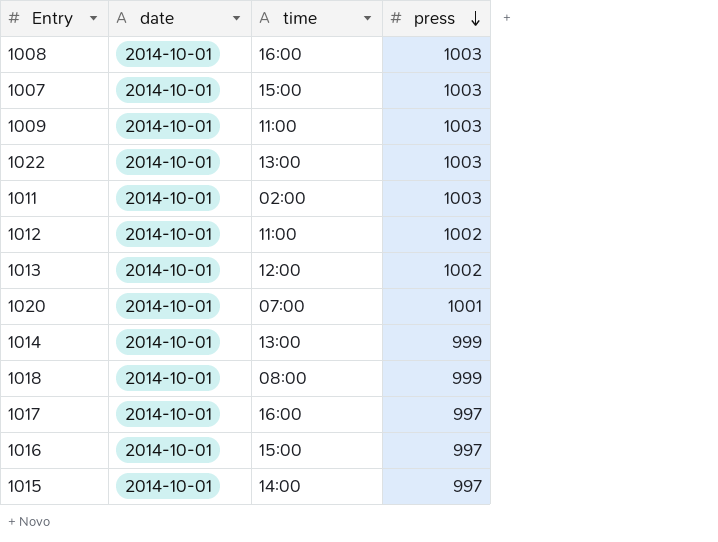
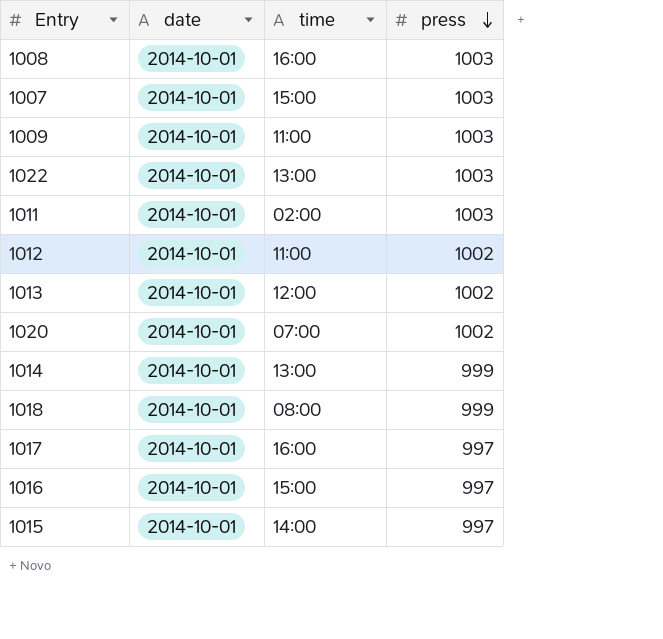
1020 | press: 1001 -> 1002

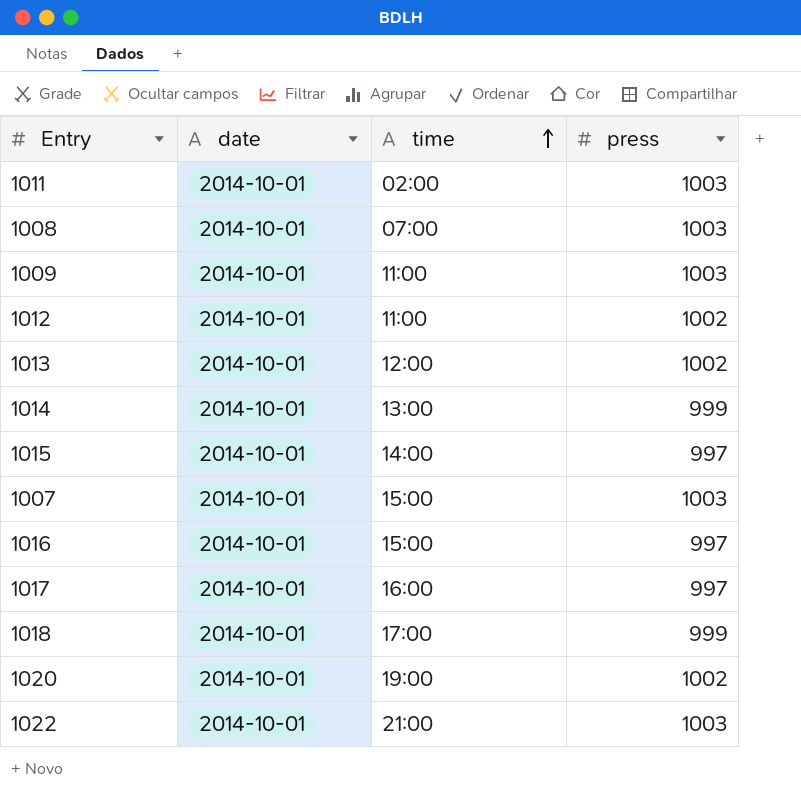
row order: press descending -> time ascending
1008 | time: 16:00 -> 07:00
1018 | time: 08:00 -> 17:00
1020 | time: 07:00 -> 19:00
1022 | time: 13:00 -> 21:00

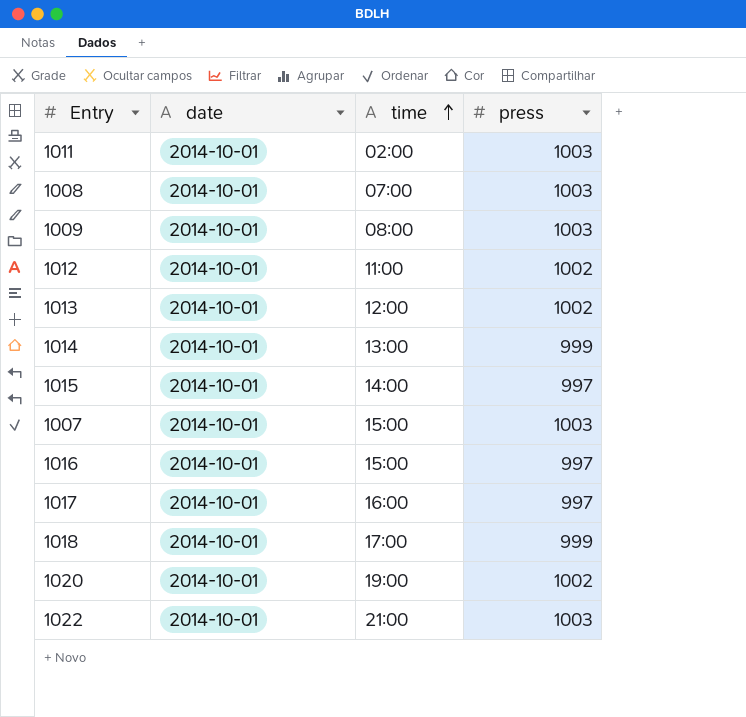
1009 | time: 11:00 -> 08:00

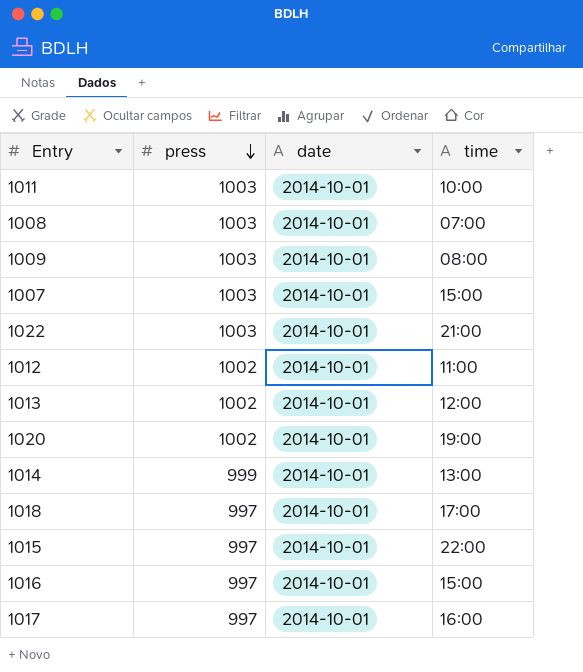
row order: time ascending -> press descending
column press | position: 4 -> 2
1011 | time: 02:00 -> 10:00
1018 | press: 999 -> 997
1015 | time: 14:00 -> 22:00

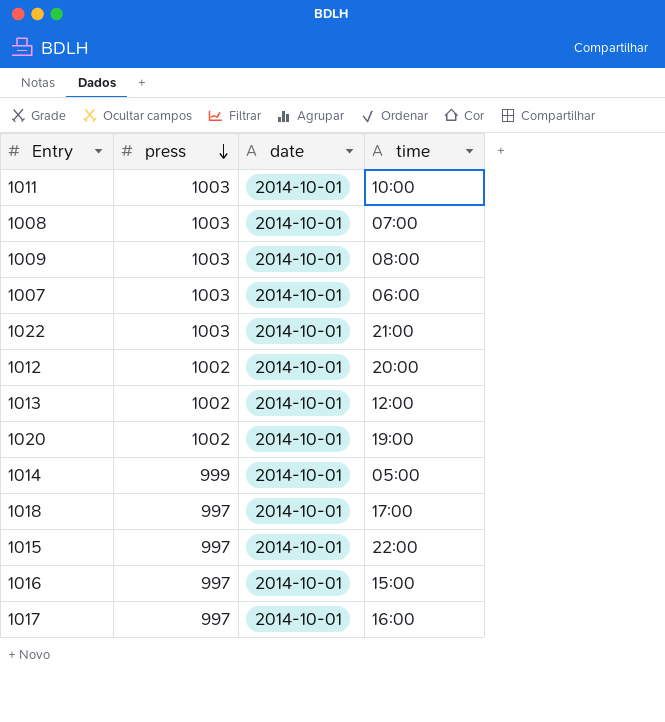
1007 | time: 15:00 -> 06:00
1012 | time: 11:00 -> 20:00
1014 | time: 13:00 -> 05:00

